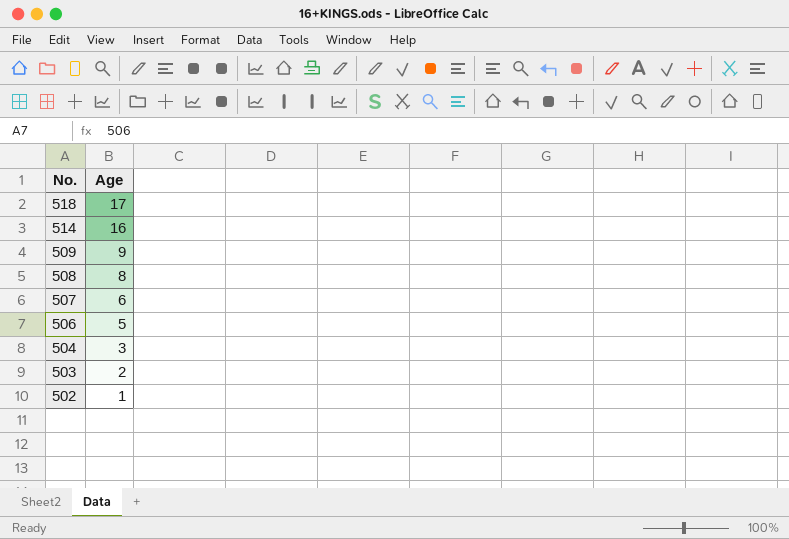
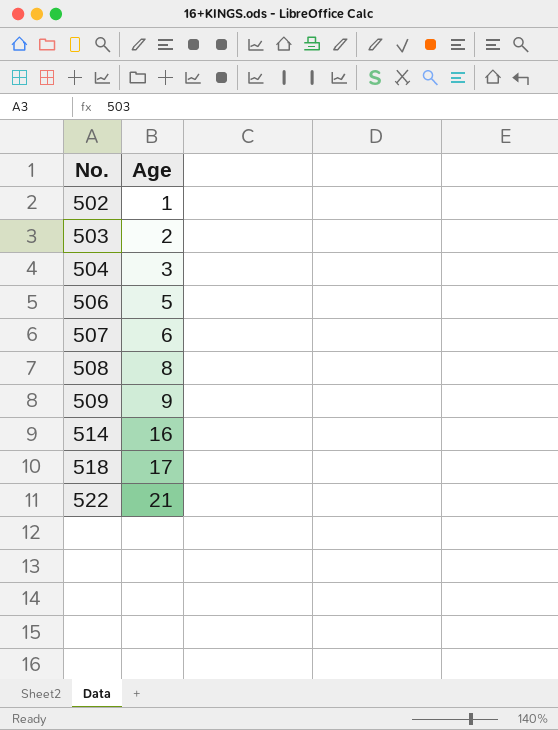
row order: No. descending -> No. ascending
row 522: none -> 21

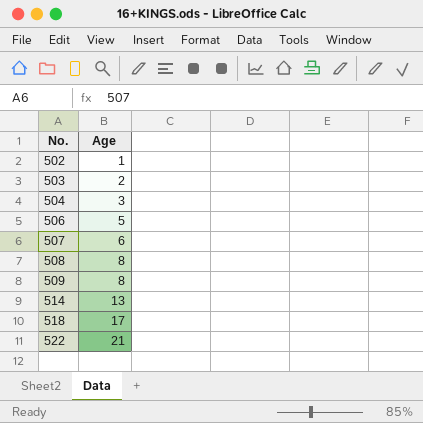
509 | Age: 9 -> 8
514 | Age: 16 -> 13

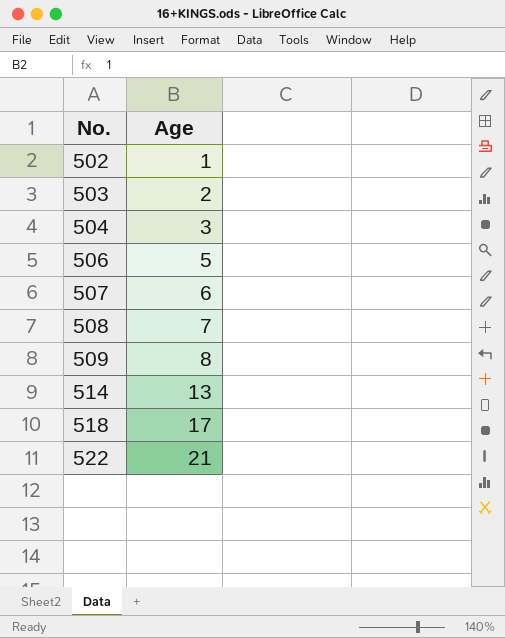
508 | Age: 8 -> 7

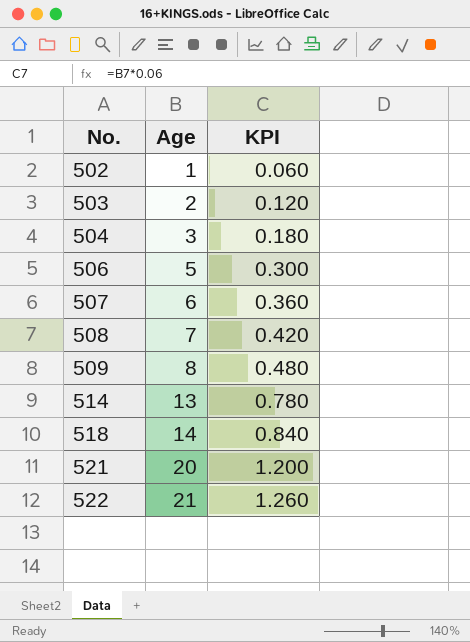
column KPI | formula: none -> [Age] * 0.06
518 | Age: 17 -> 14
row 521: none -> 20 | 1.200

